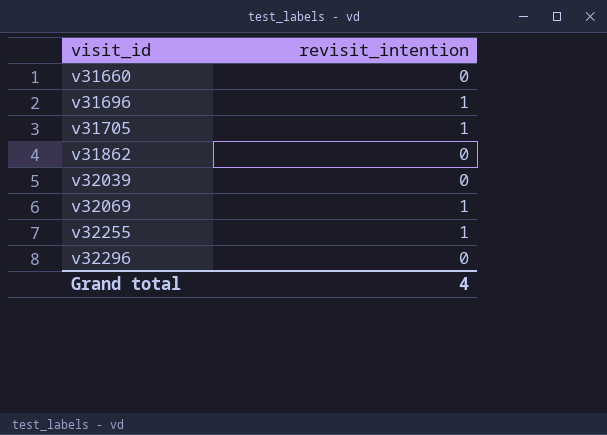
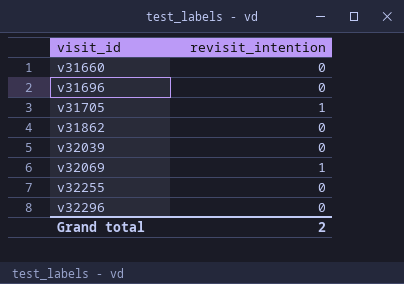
v31696 | revisit_intention: 1 -> 0
v32255 | revisit_intention: 1 -> 0
Grand total | revisit_intention: 4 -> 2

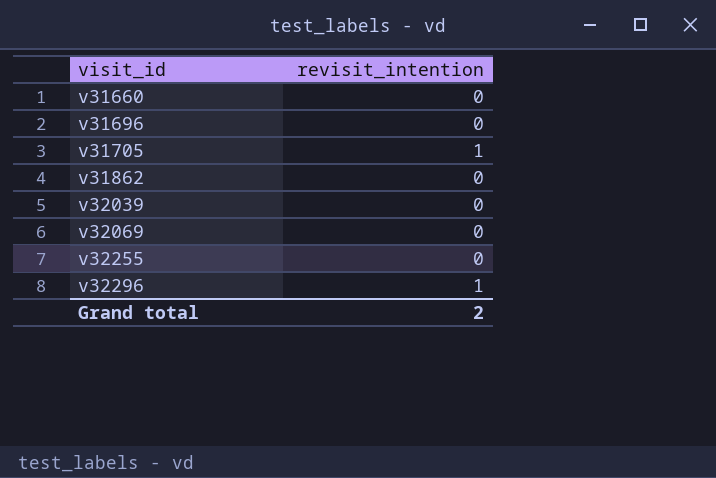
v32069 | revisit_intention: 1 -> 0
v32296 | revisit_intention: 0 -> 1

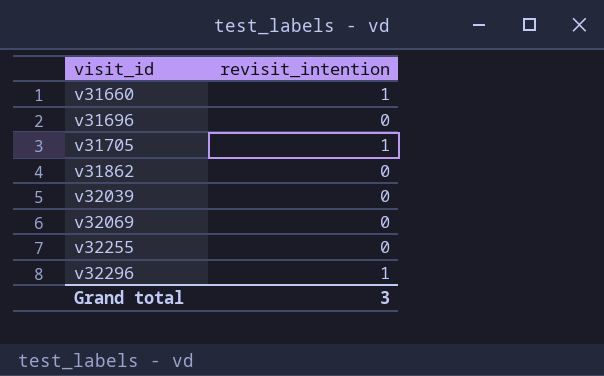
v31660 | revisit_intention: 0 -> 1
Grand total | revisit_intention: 2 -> 3

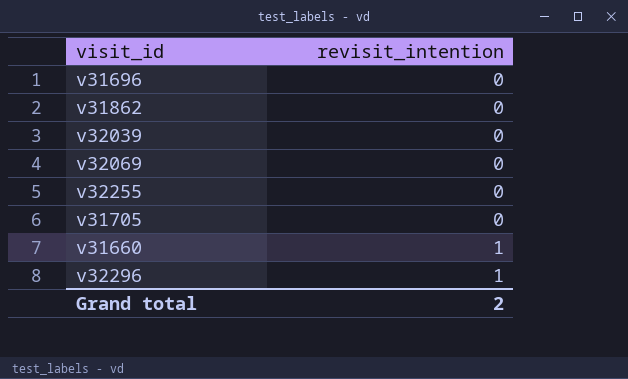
row order: visit_id ascending -> revisit_intention ascending
v31705 | revisit_intention: 1 -> 0
Grand total | revisit_intention: 3 -> 2

